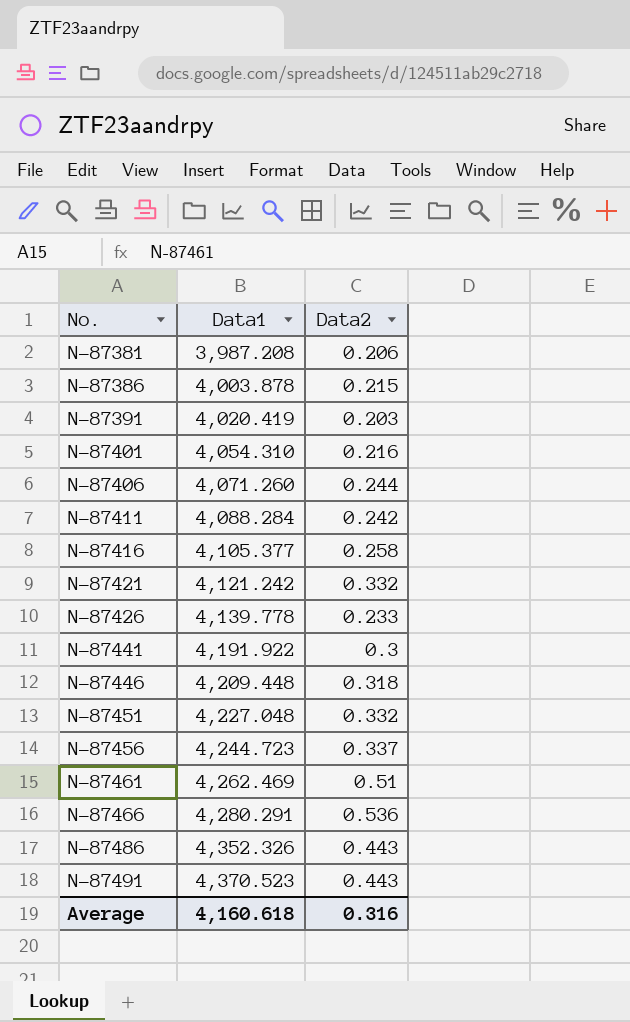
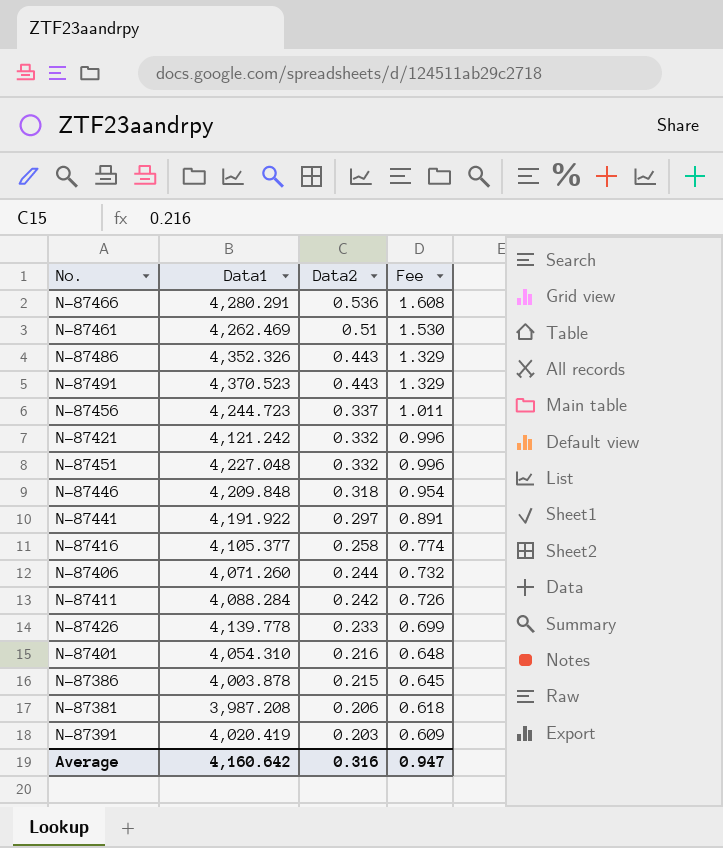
row order: No. ascending -> Data2 descending
column Fee | formula: none -> [Data2] * 3
N-87446 | Data1: 4,209.448 -> 4,209.848
N-87441 | Data2: 0.3 -> 0.297
Average | Data1: 4,160.618 -> 4,160.642

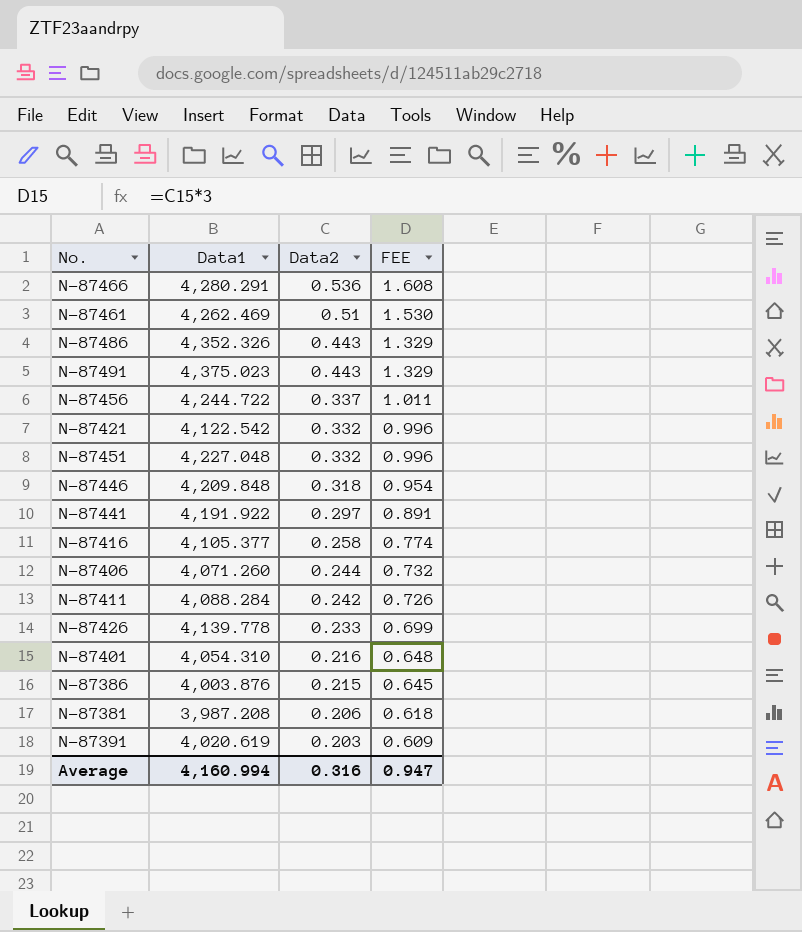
column name: Fee -> FEE
N-87491 | Data1: 4,370.523 -> 4,375.023
N-87456 | Data1: 4,244.723 -> 4,244.722
N-87421 | Data1: 4,121.242 -> 4,122.542
N-87386 | Data1: 4,003.878 -> 4,003.876
N-87391 | Data1: 4,020.419 -> 4,020.619
Average | Data1: 4,160.642 -> 4,160.994

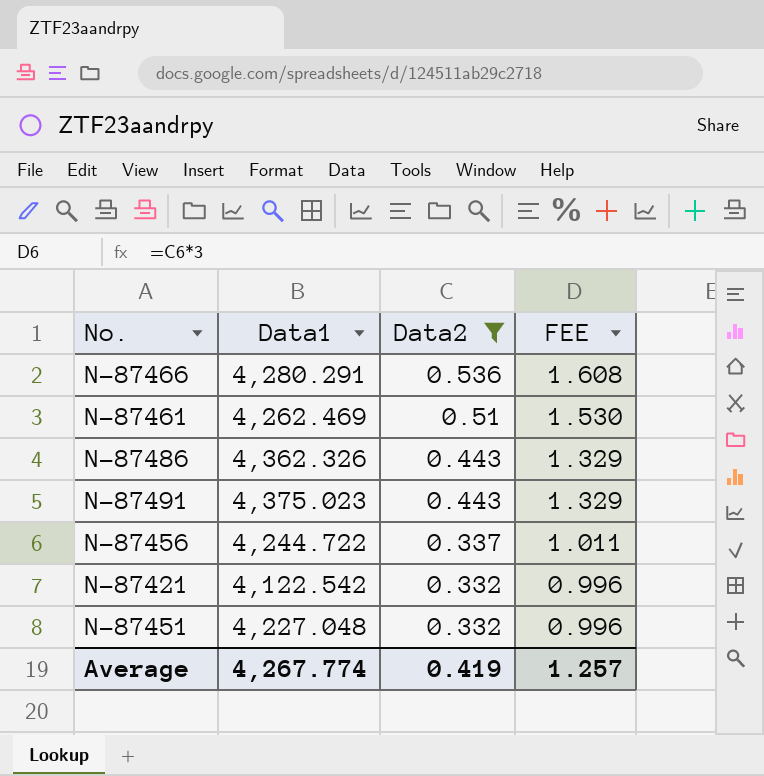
filter: none -> Data2 >= 0.332
N-87486 | Data1: 4,352.326 -> 4,362.326
Average | Data1: 4,160.994 -> 4,267.774
Average | Data2: 0.316 -> 0.419
Average | FEE: 0.947 -> 1.257

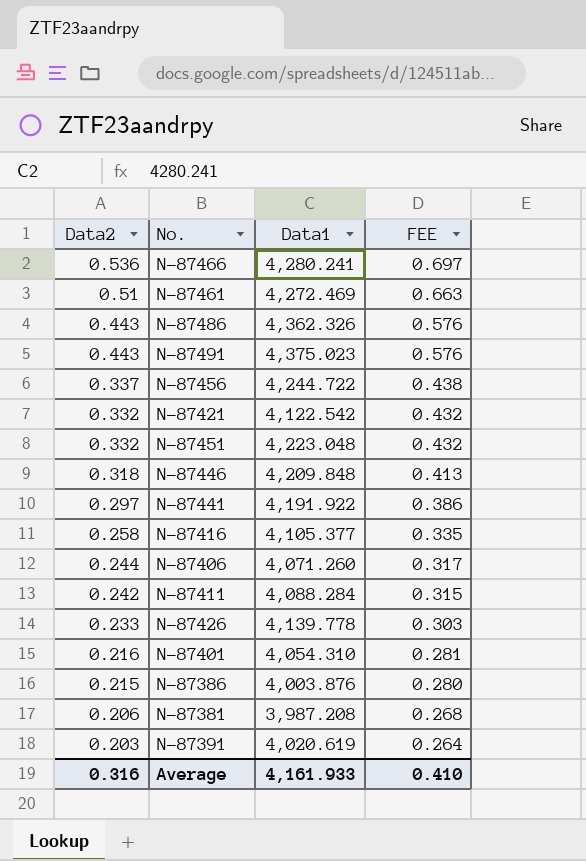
filter: Data2 >= 0.332 -> none
column Data2 | position: 3 -> 1
column FEE | formula: [Data2] * 3 -> [Data2] * 1.3
N-87466 | Data1: 4,280.291 -> 4,280.241
N-87461 | Data1: 4,262.469 -> 4,272.469
N-87451 | Data1: 4,227.048 -> 4,223.048
Average | Data2: 0.419 -> 0.316
Average | Data1: 4,267.774 -> 4,161.933
Average | FEE: 1.257 -> 0.410

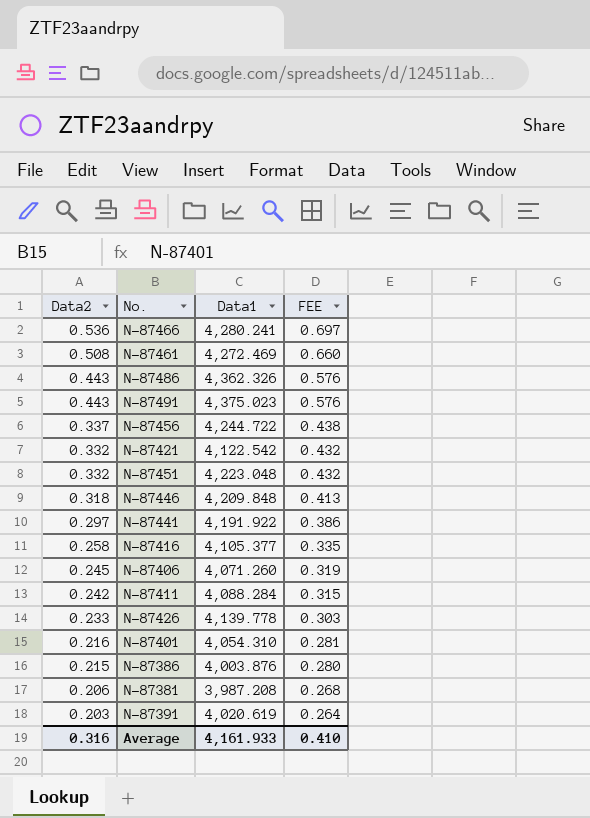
N-87461 | Data2: 0.51 -> 0.508
N-87461 | FEE: 0.663 -> 0.660
N-87406 | Data2: 0.244 -> 0.245
N-87406 | FEE: 0.317 -> 0.319

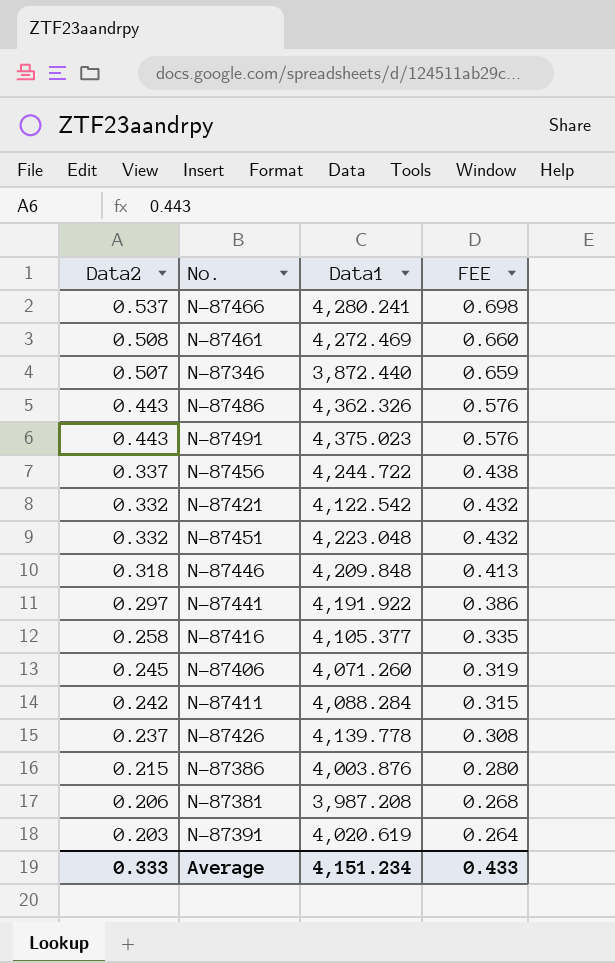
row N-87401: 0.216 | 4,054.310 | 0.281 -> none
N-87466 | Data2: 0.536 -> 0.537
N-87466 | FEE: 0.697 -> 0.698
row N-87346: none -> 0.507 | 3,872.440 | 0.659
N-87426 | Data2: 0.233 -> 0.237
N-87426 | FEE: 0.303 -> 0.308
Average | Data2: 0.316 -> 0.333
Average | Data1: 4,161.933 -> 4,151.234
Average | FEE: 0.410 -> 0.433

